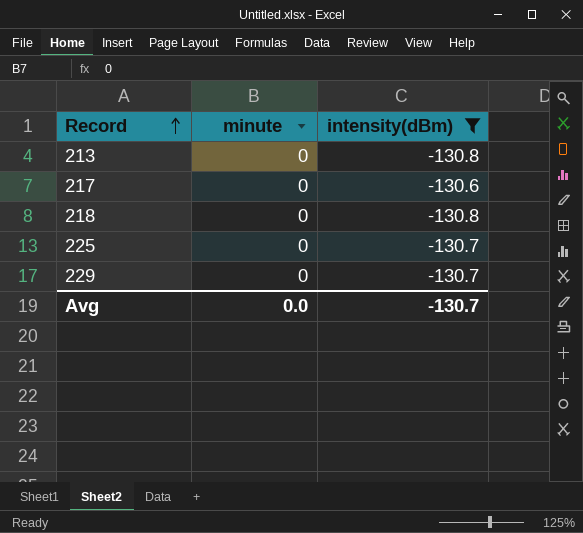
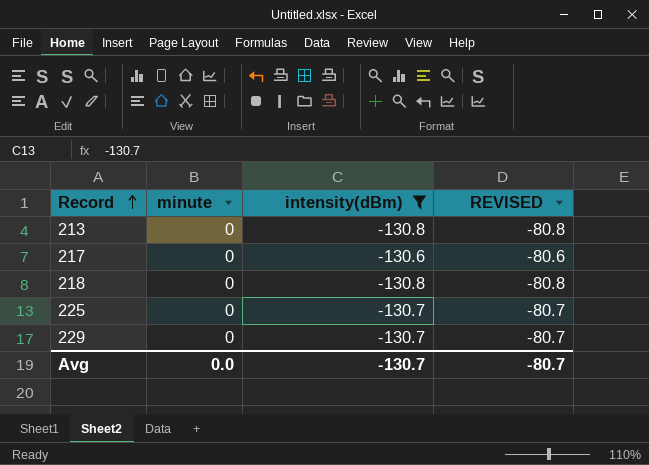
column REVISED | formula: none -> [intensity(dBm)] + 50

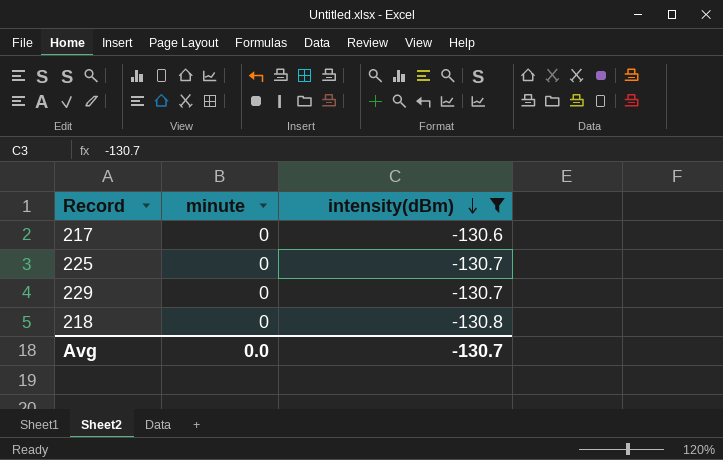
row order: Record ascending -> intensity(dBm) descending
column REVISED | formula: [intensity(dBm)] + 50 -> none
row 213: 0 | -130.8 | -80.8 -> none

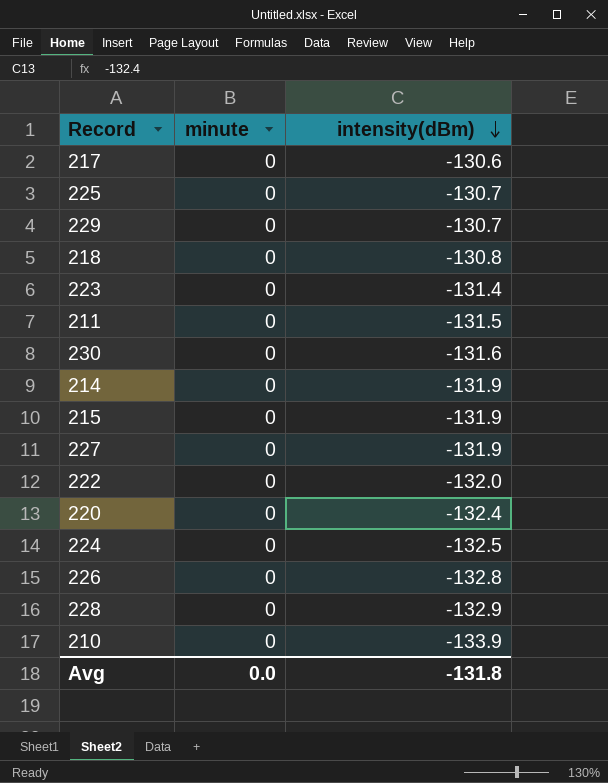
filter: intensity(dBm) >= -130.8 -> none
Avg | intensity(dBm): -130.7 -> -131.8

